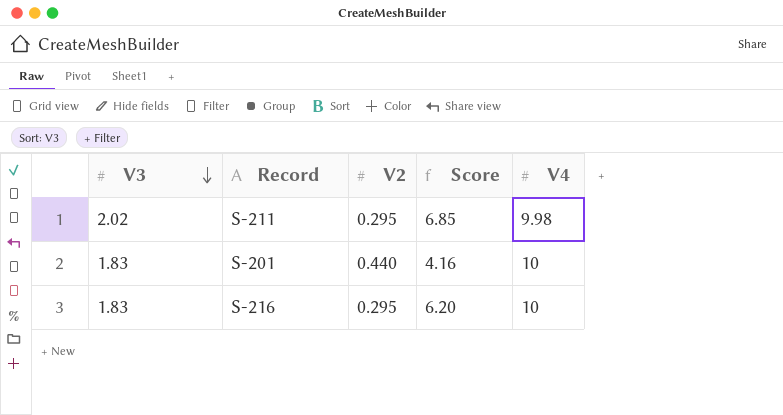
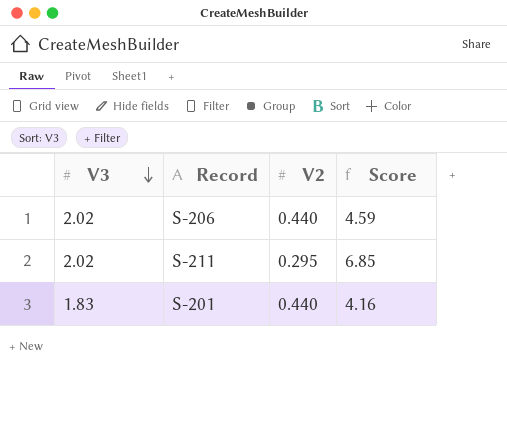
column V4 | position: 5 -> none
row S-216: 1.83 | 0.295 | 6.20 | 10 -> none
row S-206: none -> 2.02 | 0.440 | 4.59

